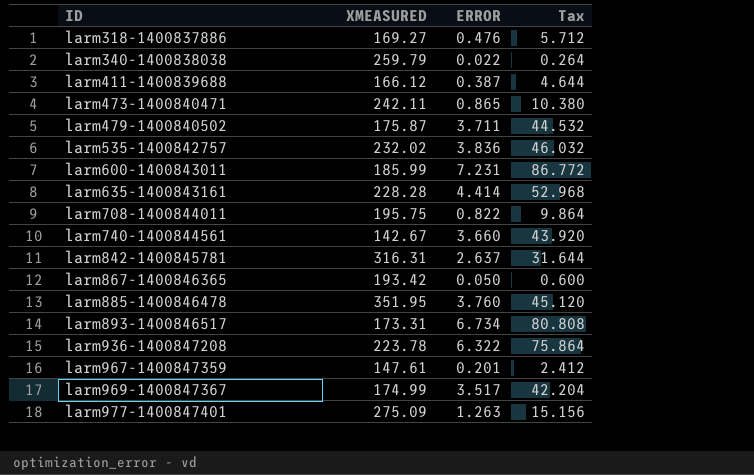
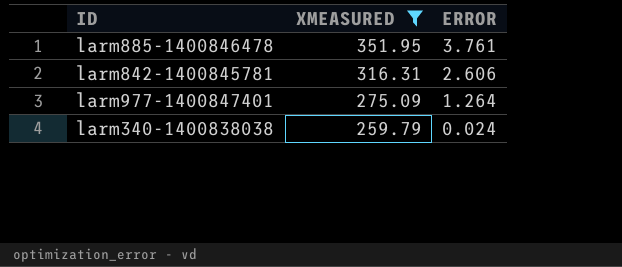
filter: none -> XMEASURED >= 259.79
row order: ID ascending -> XMEASURED descending
column Tax | formula: [ERROR] * 12 -> none
larm885-1400846478 | ERROR: 3.760 -> 3.761
larm842-1400845781 | ERROR: 2.637 -> 2.606
larm977-1400847401 | ERROR: 1.263 -> 1.264
larm340-1400838038 | ERROR: 0.022 -> 0.024

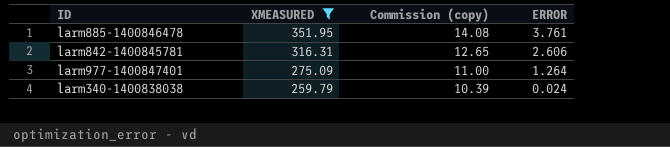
column Commission (copy) | formula: none -> [XMEASURED] * 0.04

